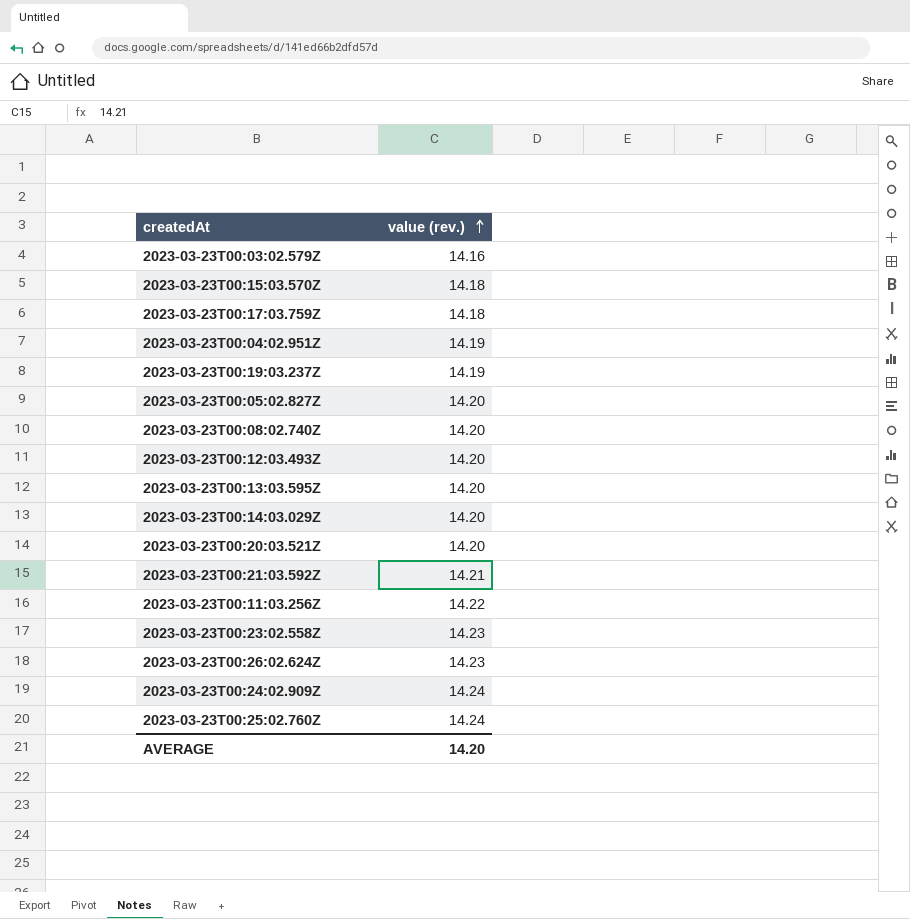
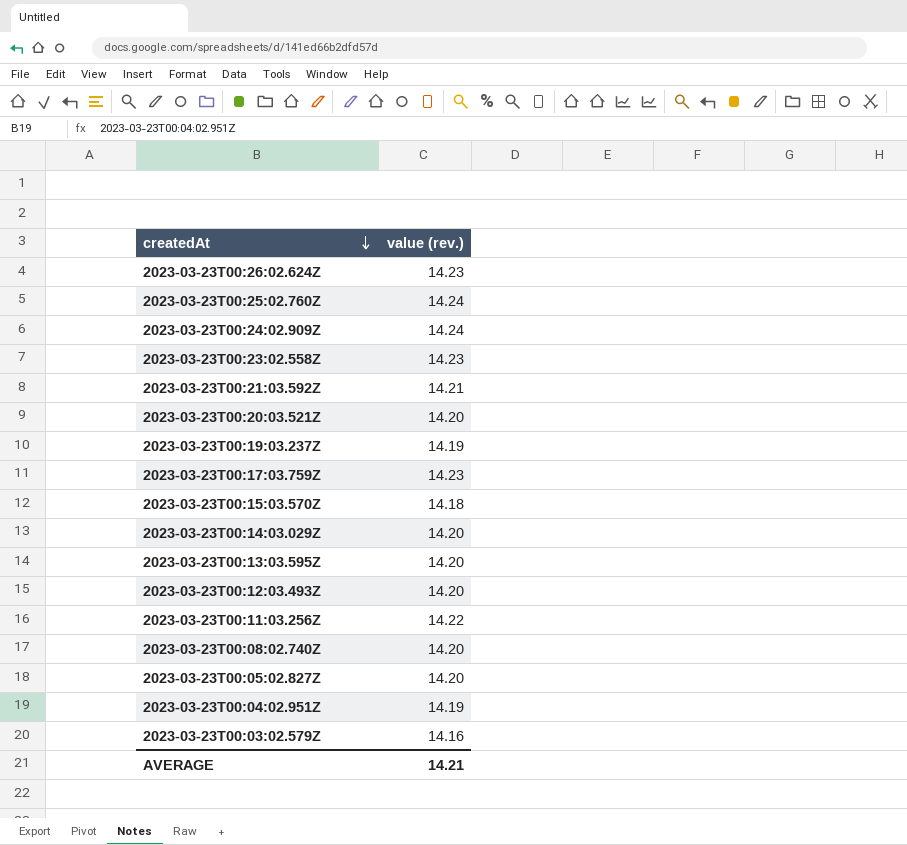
row order: value (rev.) ascending -> createdAt descending
2023-03-23T00:17:03.759Z | value (rev.): 14.18 -> 14.23
AVERAGE | value (rev.): 14.20 -> 14.21

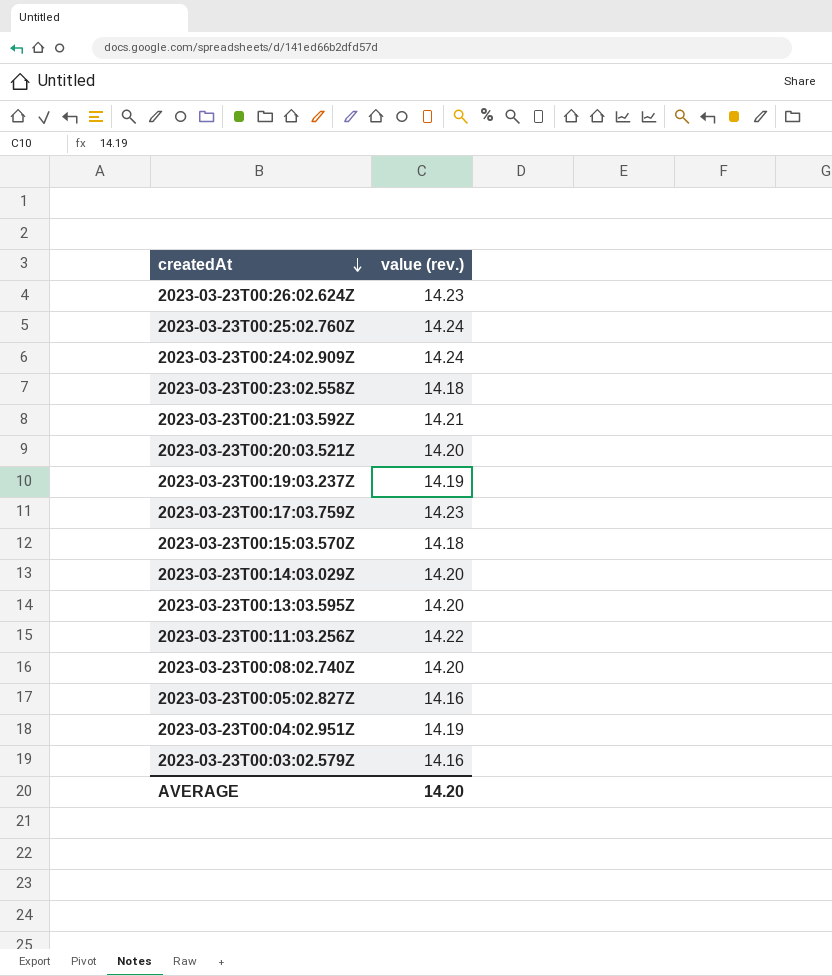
row 2023-03-23T00:12:03.493Z: 14.20 -> none
2023-03-23T00:23:02.558Z | value (rev.): 14.23 -> 14.18
2023-03-23T00:05:02.827Z | value (rev.): 14.20 -> 14.16
AVERAGE | value (rev.): 14.21 -> 14.20

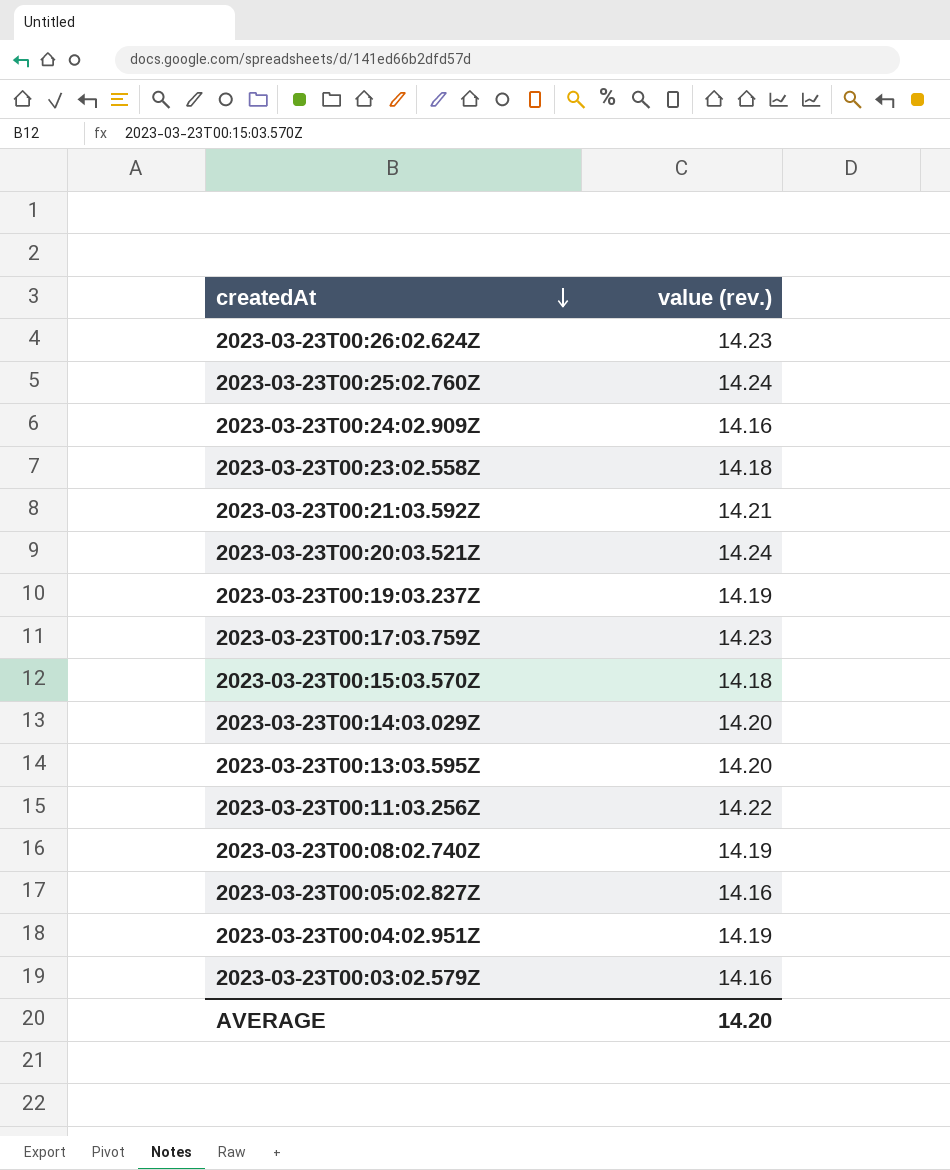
2023-03-23T00:24:02.909Z | value (rev.): 14.24 -> 14.16
2023-03-23T00:20:03.521Z | value (rev.): 14.20 -> 14.24
2023-03-23T00:08:02.740Z | value (rev.): 14.20 -> 14.19

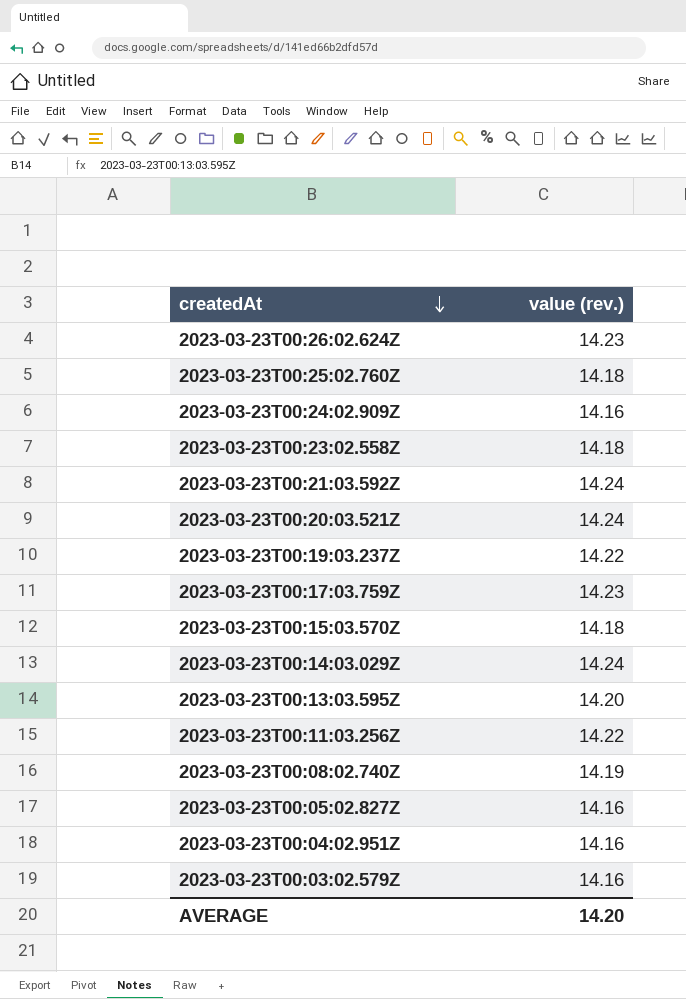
2023-03-23T00:25:02.760Z | value (rev.): 14.24 -> 14.18
2023-03-23T00:21:03.592Z | value (rev.): 14.21 -> 14.24
2023-03-23T00:19:03.237Z | value (rev.): 14.19 -> 14.22
2023-03-23T00:14:03.029Z | value (rev.): 14.20 -> 14.24
2023-03-23T00:04:02.951Z | value (rev.): 14.19 -> 14.16

